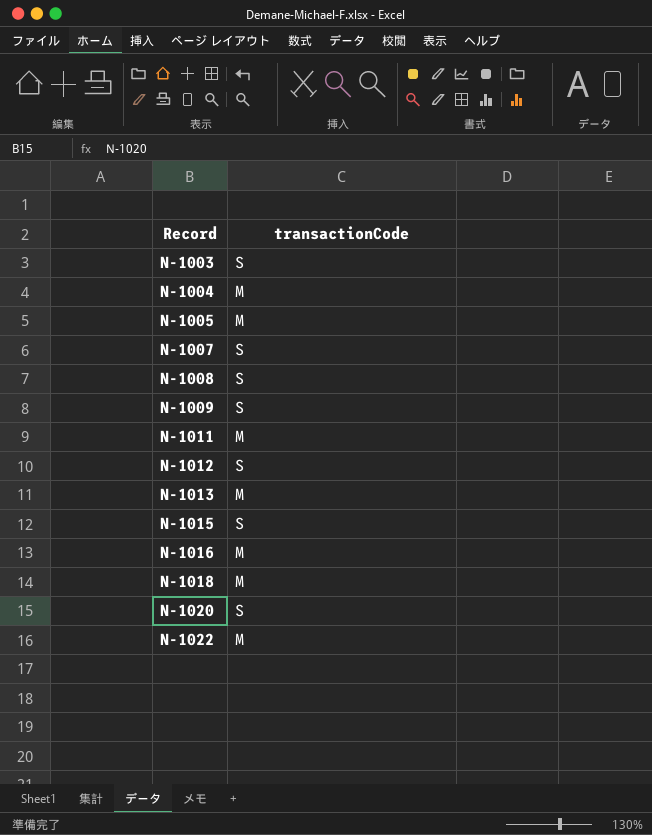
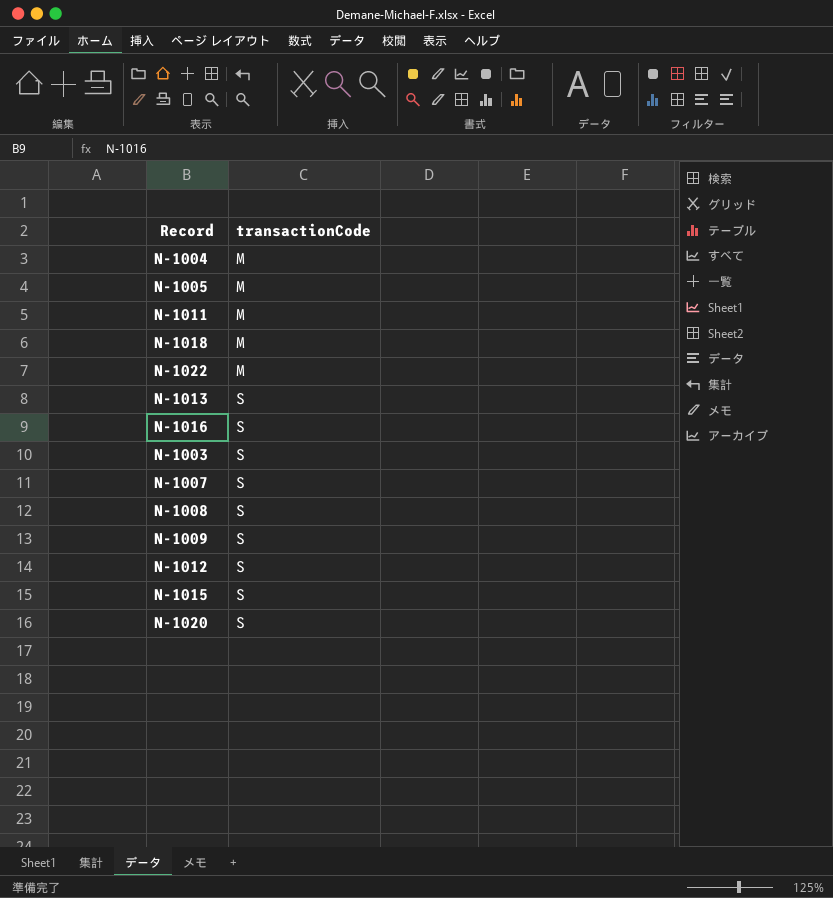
row order: Record ascending -> transactionCode ascending
N-1013 | transactionCode: M -> S
N-1016 | transactionCode: M -> S

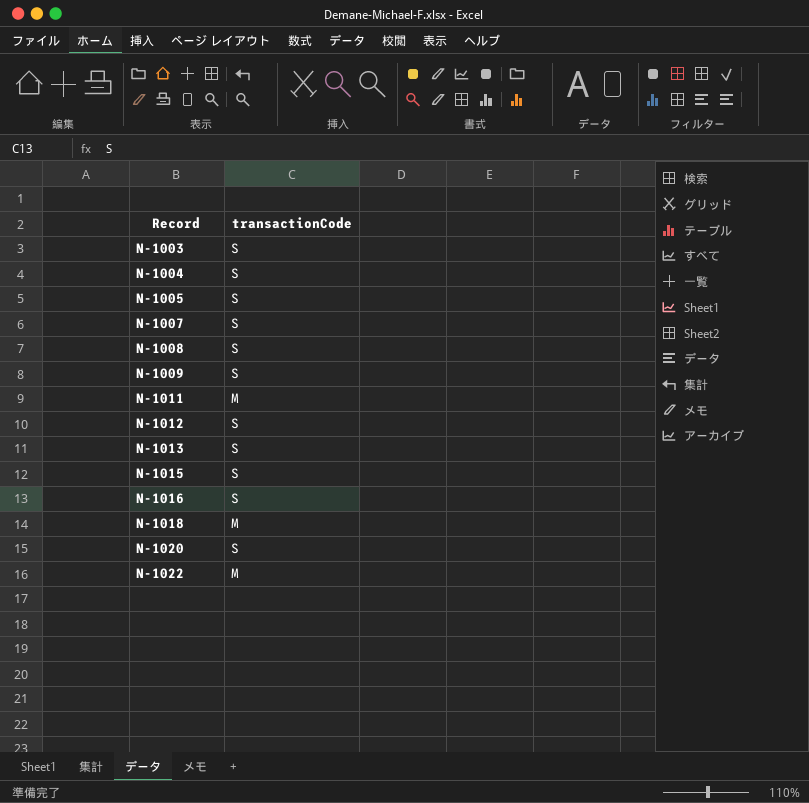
row order: transactionCode ascending -> Record ascending
N-1004 | transactionCode: M -> S
N-1005 | transactionCode: M -> S

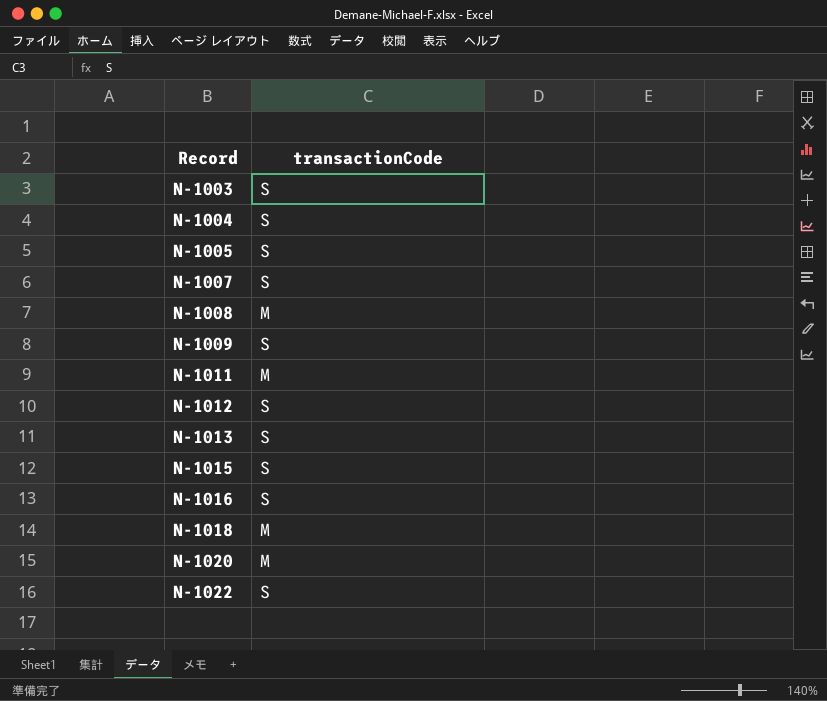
N-1008 | transactionCode: S -> M
N-1020 | transactionCode: S -> M
N-1022 | transactionCode: M -> S

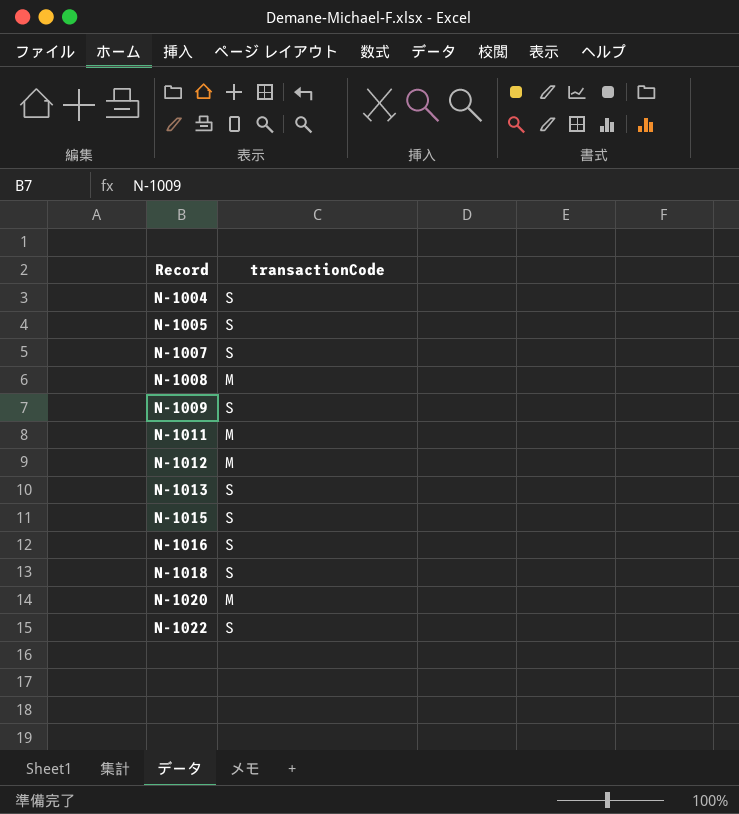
row N-1003: S -> none
N-1012 | transactionCode: S -> M
N-1018 | transactionCode: M -> S

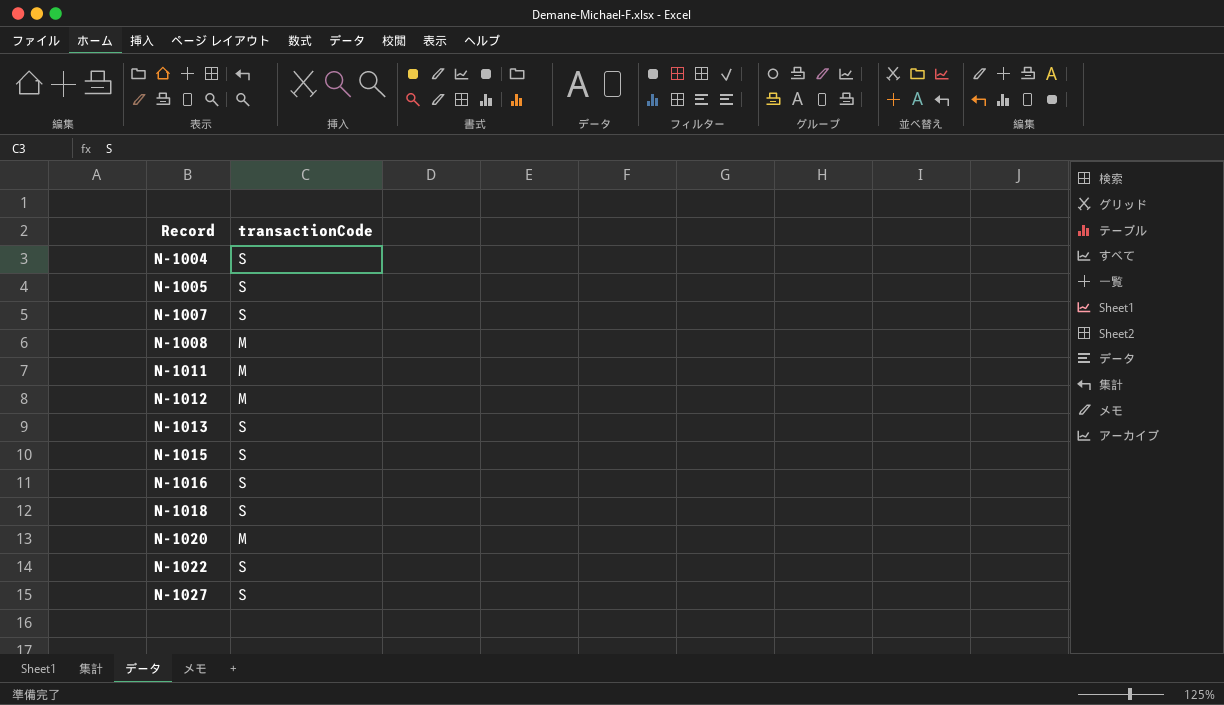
row N-1009: S -> none
row N-1027: none -> S

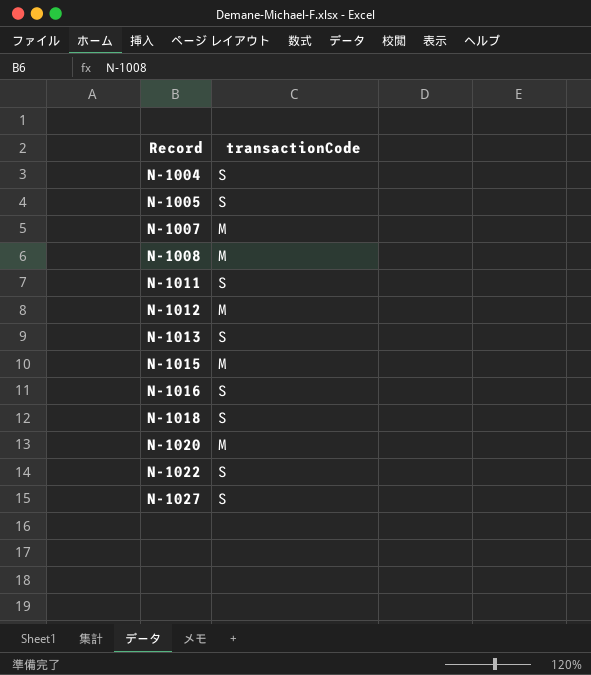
N-1007 | transactionCode: S -> M
N-1011 | transactionCode: M -> S
N-1015 | transactionCode: S -> M

